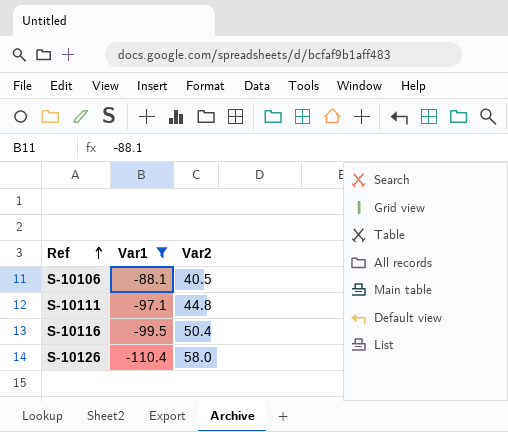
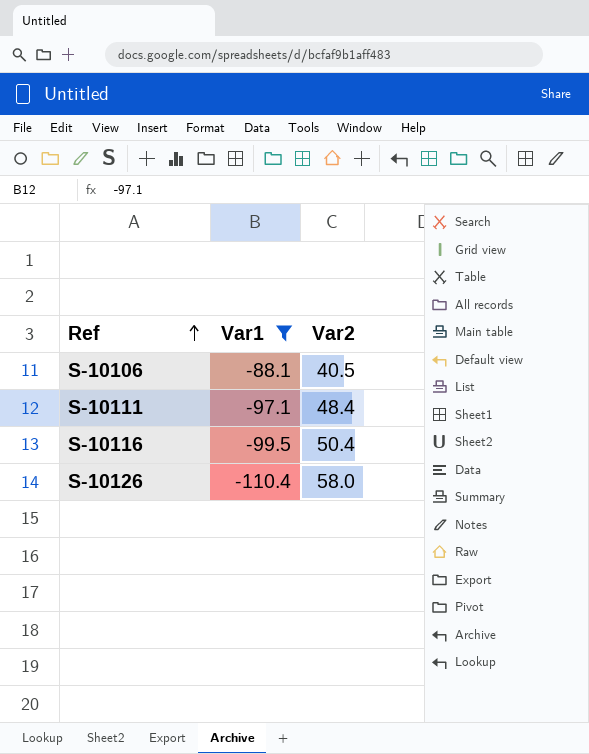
S-10111 | Var2: 44.8 -> 48.4

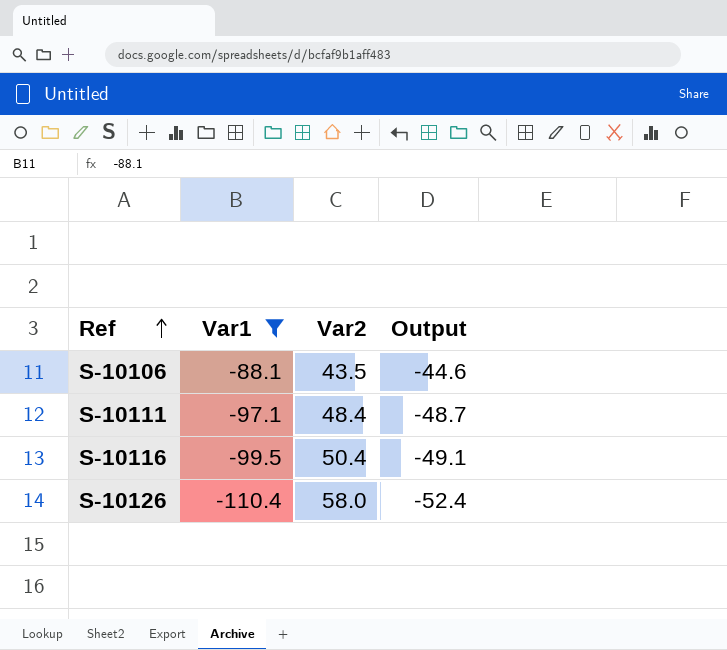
column Output | formula: none -> [Var1] + [Var2]
S-10106 | Var2: 40.5 -> 43.5

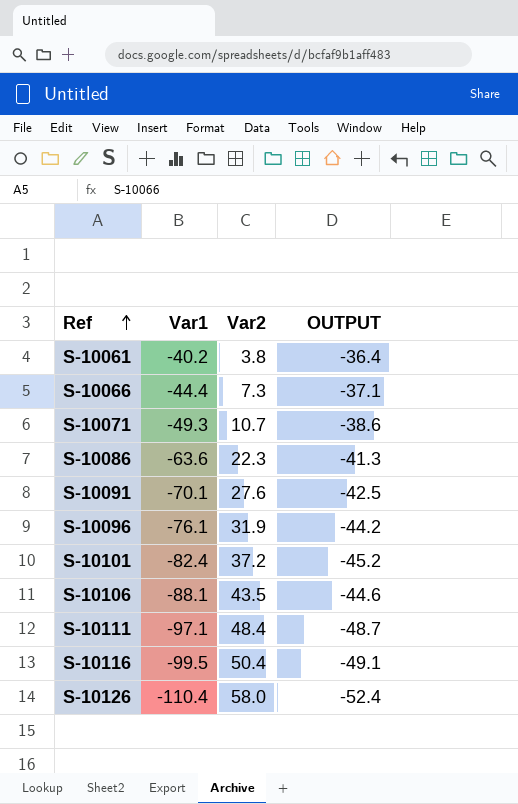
filter: Var1 <= -88.1 -> none
column name: Output -> OUTPUT

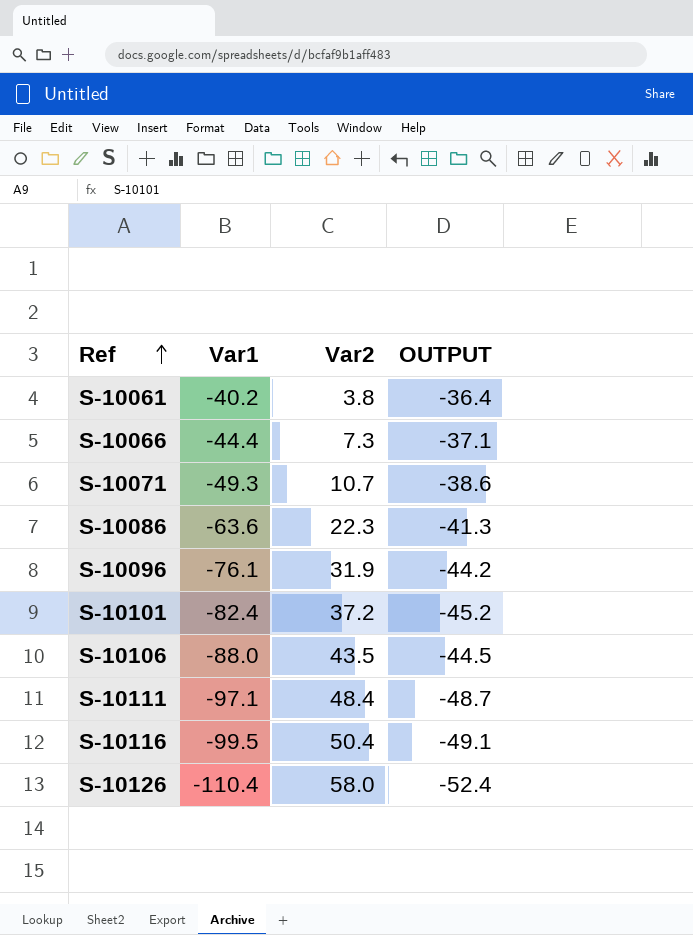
row S-10091: -70.1 | 27.6 | -42.5 -> none
S-10106 | Var1: -88.1 -> -88.0
S-10106 | OUTPUT: -44.6 -> -44.5

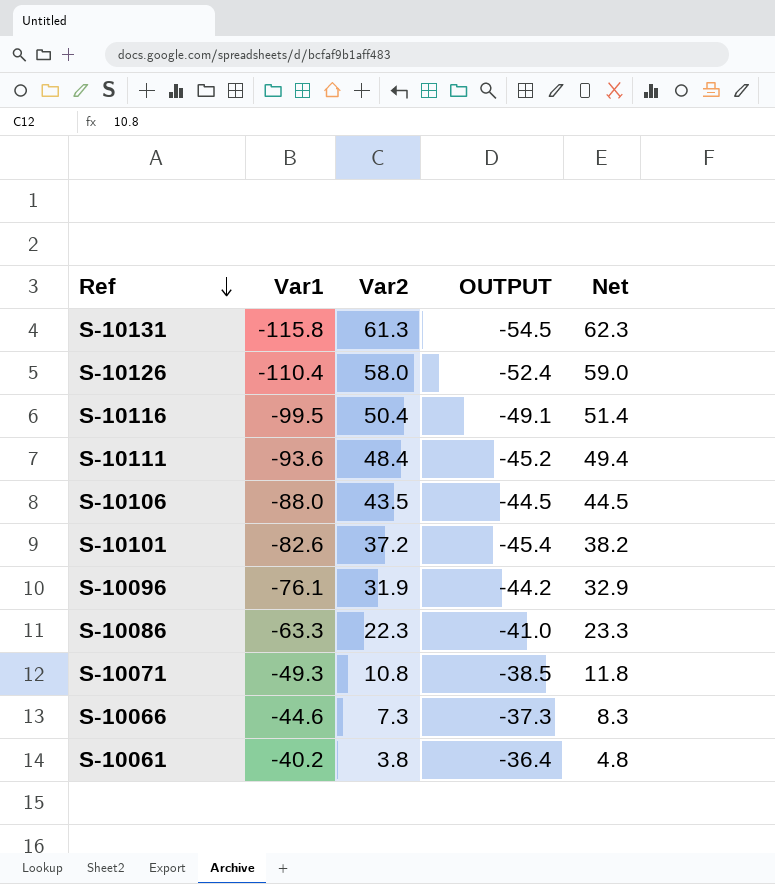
row order: Ref ascending -> Ref descending
column Net | formula: none -> [Var2] + 1
row S-10131: none -> -115.8 | 61.3 | -54.5 | 62.3
S-10111 | Var1: -97.1 -> -93.6
S-10111 | OUTPUT: -48.7 -> -45.2
S-10101 | Var1: -82.4 -> -82.6
S-10101 | OUTPUT: -45.2 -> -45.4
S-10086 | Var1: -63.6 -> -63.3
S-10086 | OUTPUT: -41.3 -> -41.0
S-10071 | Var2: 10.7 -> 10.8
S-10071 | OUTPUT: -38.6 -> -38.5
S-10066 | Var1: -44.4 -> -44.6
S-10066 | OUTPUT: -37.1 -> -37.3

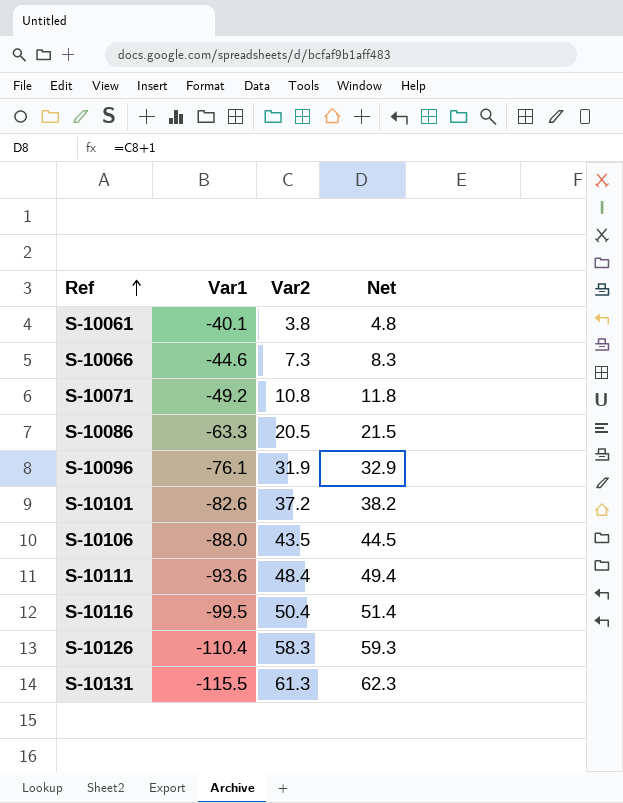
row order: Ref descending -> Ref ascending
column OUTPUT | formula: [Var1] + [Var2] -> none
S-10061 | Var1: -40.2 -> -40.1
S-10071 | Var1: -49.3 -> -49.2
S-10086 | Var2: 22.3 -> 20.5
S-10086 | Net: 23.3 -> 21.5
S-10126 | Var2: 58.0 -> 58.3
S-10126 | Net: 59.0 -> 59.3
S-10131 | Var1: -115.8 -> -115.5

